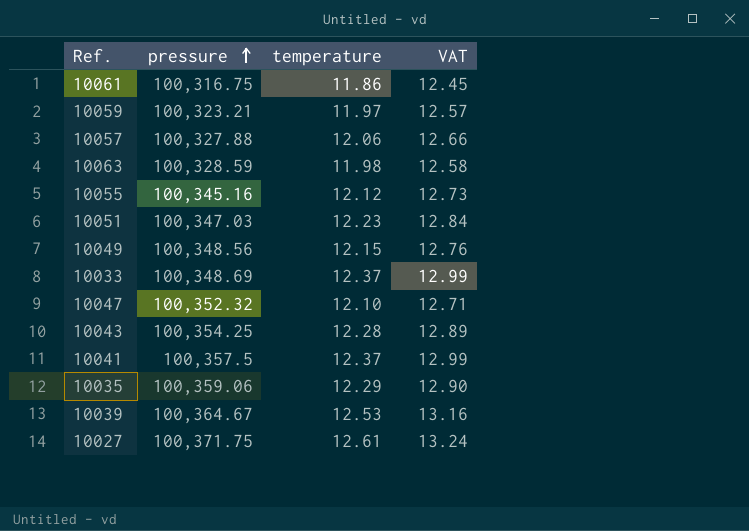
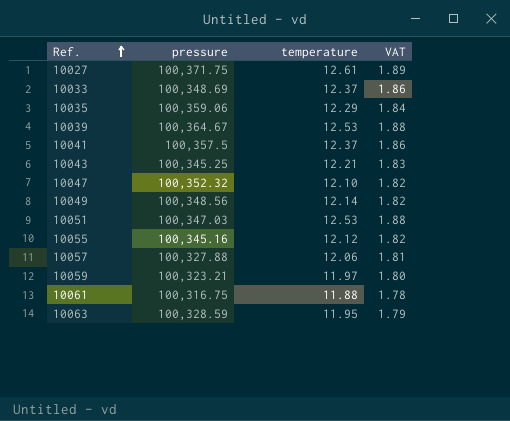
row order: pressure ascending -> Ref. ascending
column VAT | formula: [temperature] * 1.05 -> [temperature] * 0.15
10043 | pressure: 100,354.25 -> 100,345.25
10043 | temperature: 12.28 -> 12.21
10049 | temperature: 12.15 -> 12.14
10051 | temperature: 12.23 -> 12.53
10061 | temperature: 11.86 -> 11.88
10063 | temperature: 11.98 -> 11.95

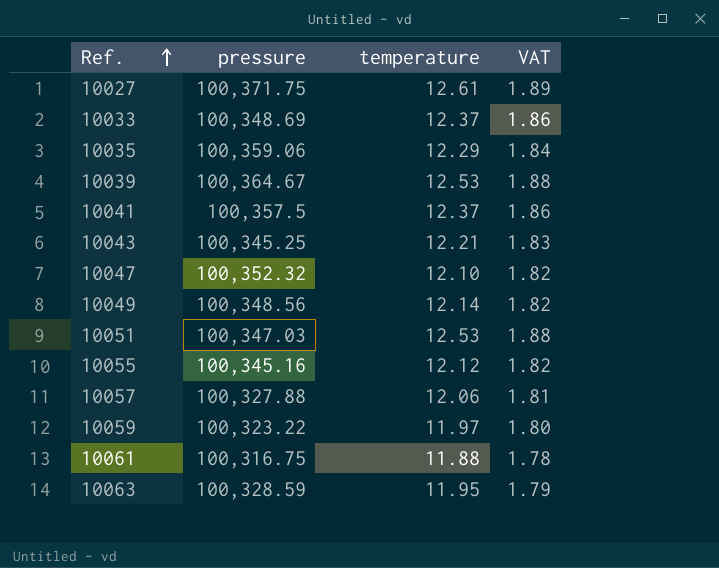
10059 | pressure: 100,323.21 -> 100,323.22

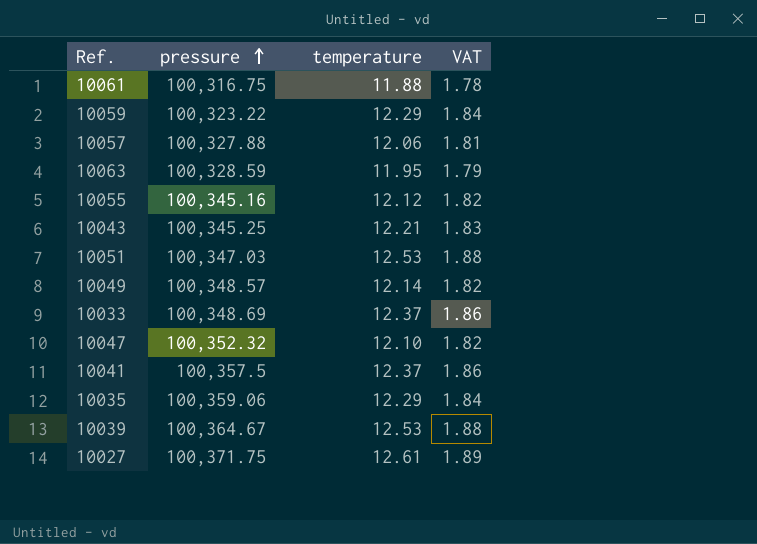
row order: Ref. ascending -> pressure ascending
10059 | temperature: 11.97 -> 12.29
10059 | VAT: 1.80 -> 1.84
10049 | pressure: 100,348.56 -> 100,348.57

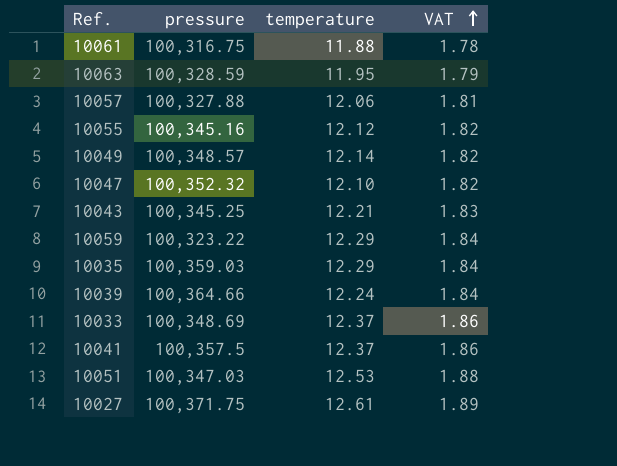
row order: pressure ascending -> VAT ascending
10035 | pressure: 100,359.06 -> 100,359.03
10039 | pressure: 100,364.67 -> 100,364.66
10039 | temperature: 12.53 -> 12.24
10039 | VAT: 1.88 -> 1.84

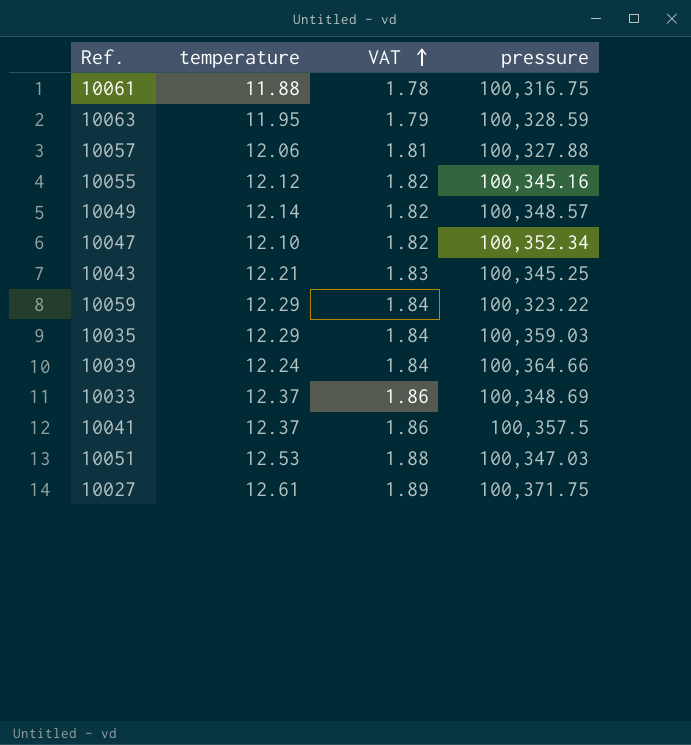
column pressure | position: 2 -> 4
10047 | pressure: 100,352.32 -> 100,352.34

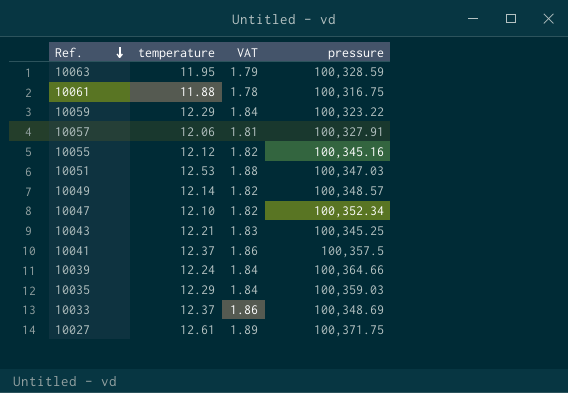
row order: VAT ascending -> Ref. descending
10057 | pressure: 100,327.88 -> 100,327.91

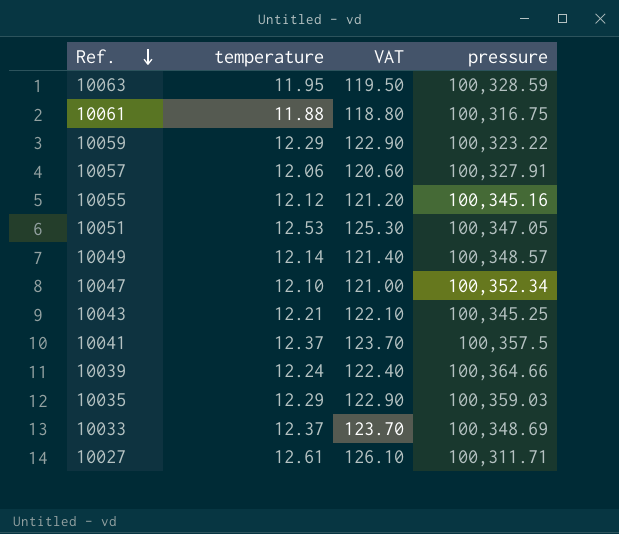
column VAT | formula: [temperature] * 0.15 -> [temperature] * 10
10051 | pressure: 100,347.03 -> 100,347.05
10027 | pressure: 100,371.75 -> 100,311.71

